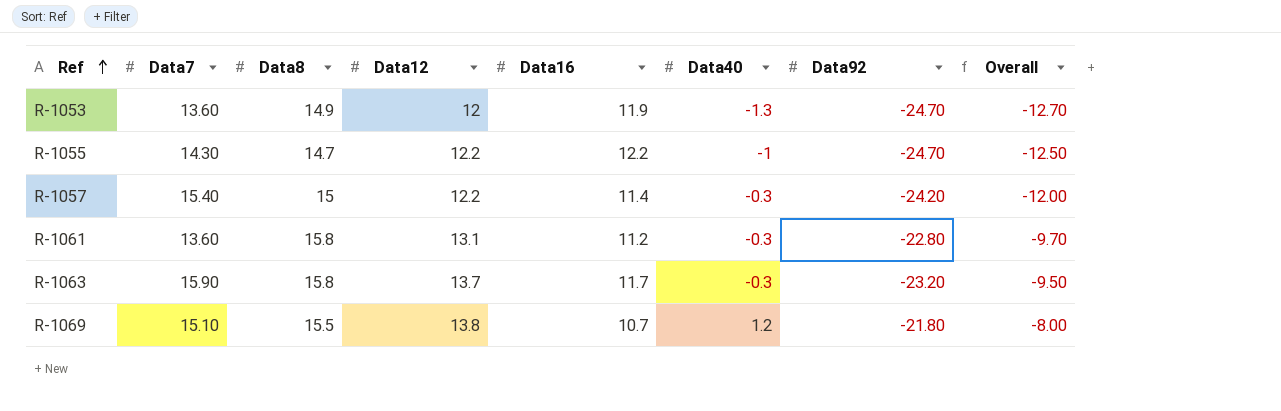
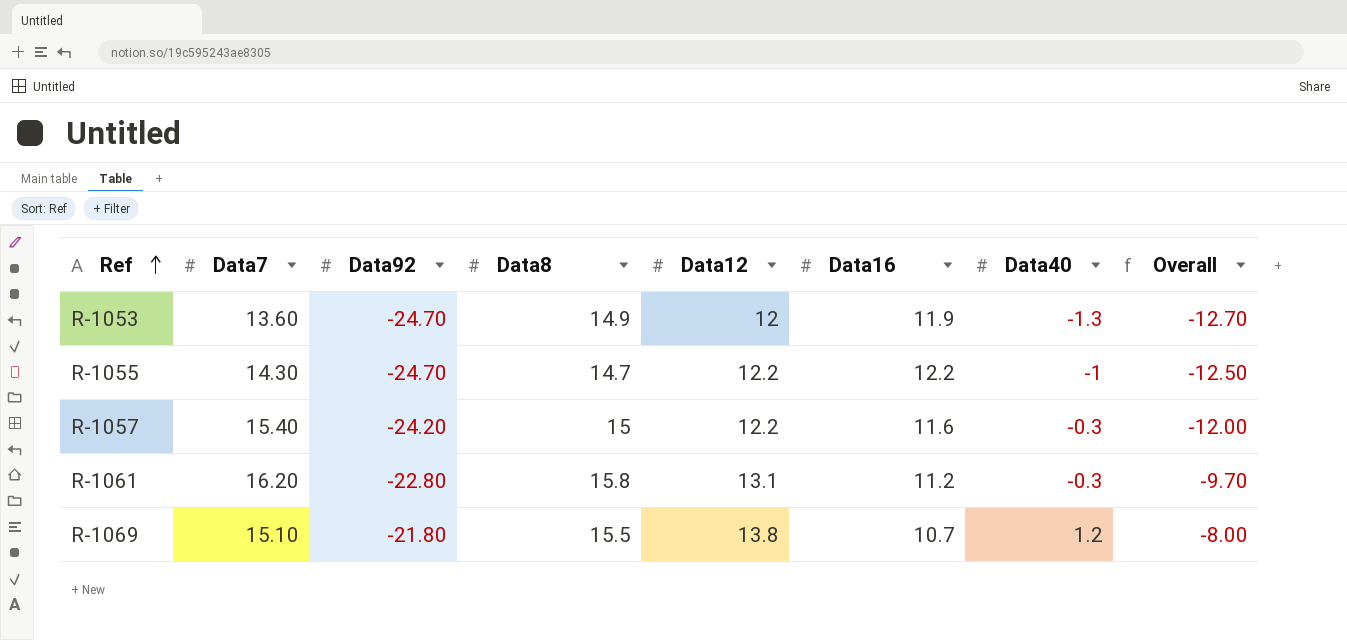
column Data92 | position: 7 -> 3
row R-1063: 15.90 | 15.8 | 13.7 | 11.7 | -0.3 | -23.20 | -9.50 -> none
R-1057 | Data16: 11.4 -> 11.6
R-1061 | Data7: 13.60 -> 16.20

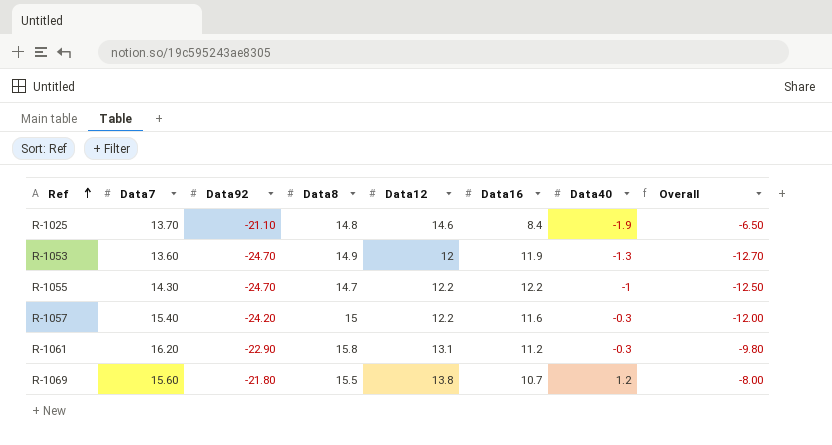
row R-1025: none -> 13.70 | -21.10 | 14.8 | 14.6 | 8.4 | -1.9 | -6.50
R-1061 | Data92: -22.80 -> -22.90
R-1061 | Overall: -9.70 -> -9.80
R-1069 | Data7: 15.10 -> 15.60

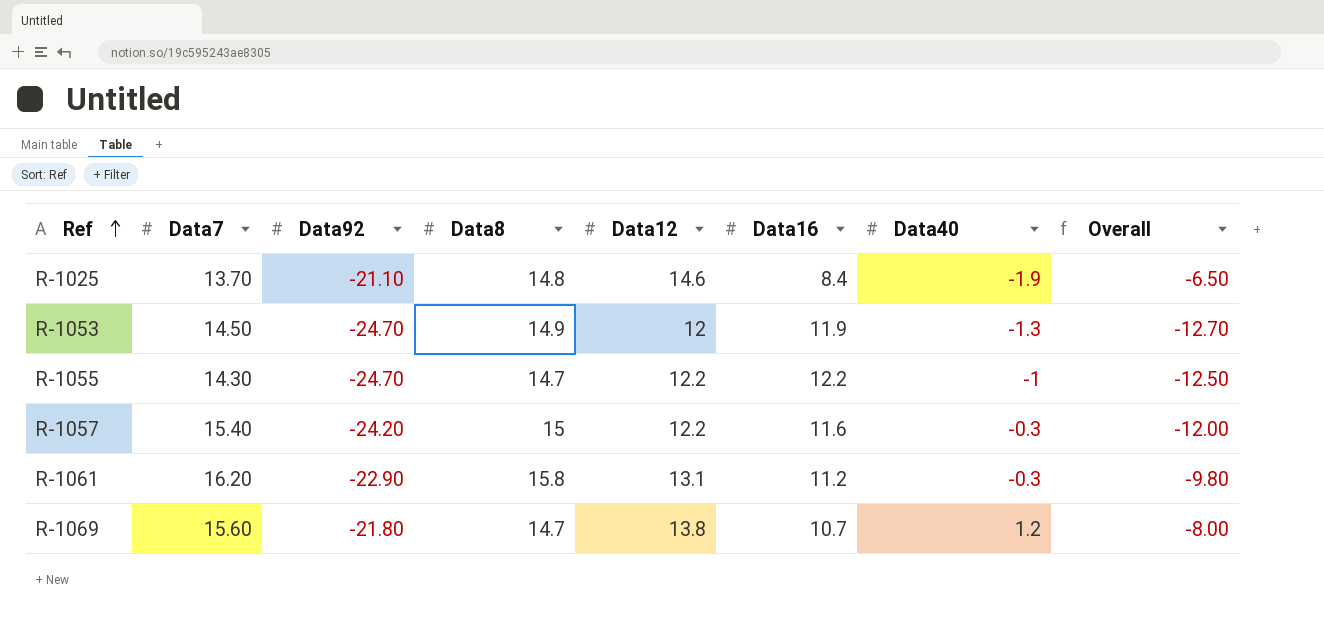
R-1053 | Data7: 13.60 -> 14.50
R-1069 | Data8: 15.5 -> 14.7

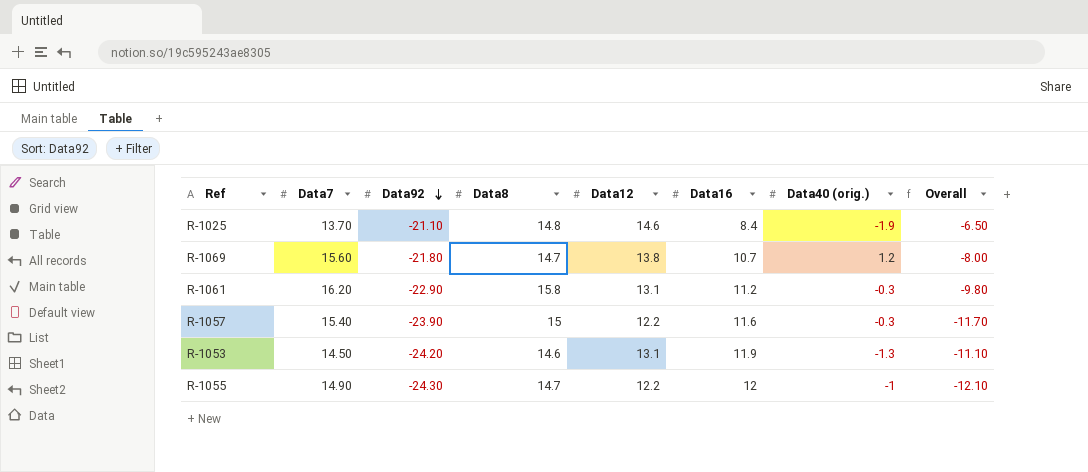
row order: Ref ascending -> Data92 descending
column name: Data40 -> Data40 (orig.)
R-1057 | Data92: -24.20 -> -23.90
R-1057 | Overall: -12.00 -> -11.70
R-1053 | Data92: -24.70 -> -24.20
R-1053 | Data8: 14.9 -> 14.6
R-1053 | Data12: 12 -> 13.1
R-1053 | Overall: -12.70 -> -11.10
R-1055 | Data7: 14.30 -> 14.90
R-1055 | Data92: -24.70 -> -24.30
R-1055 | Data16: 12.2 -> 12
R-1055 | Overall: -12.50 -> -12.10

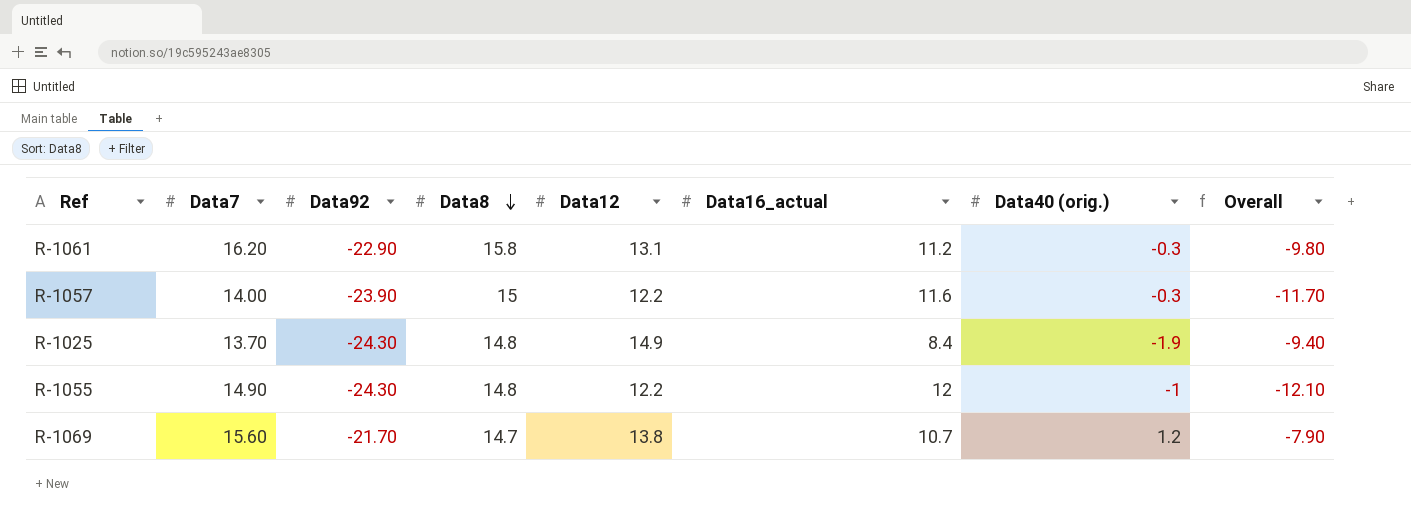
row order: Data92 descending -> Data8 descending
column name: Data16 -> Data16_actual
row R-1053: 14.50 | -24.20 | 14.6 | 13.1 | 11.9 | -1.3 | -11.10 -> none
R-1057 | Data7: 15.40 -> 14.00
R-1025 | Data92: -21.10 -> -24.30
R-1025 | Data12: 14.6 -> 14.9
R-1025 | Overall: -6.50 -> -9.40
R-1055 | Data8: 14.7 -> 14.8
R-1069 | Data92: -21.80 -> -21.70
R-1069 | Overall: -8.00 -> -7.90

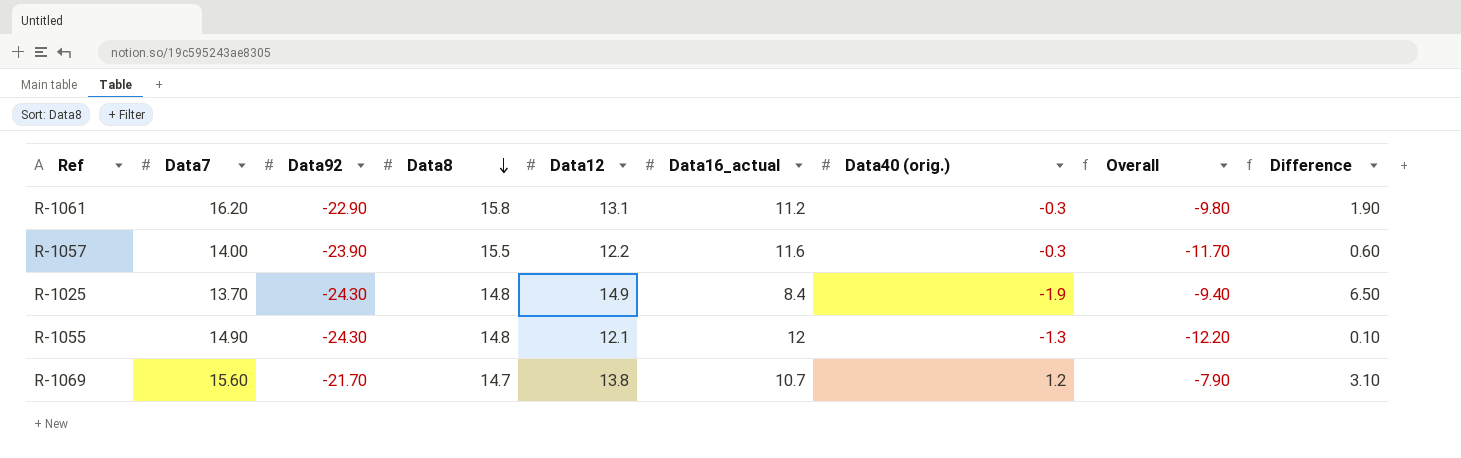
column Difference | formula: none -> [Data12] - [Data16_actual]
R-1057 | Data8: 15 -> 15.5
R-1055 | Data12: 12.2 -> 12.1
R-1055 | Data40 (orig.): -1 -> -1.3
R-1055 | Overall: -12.10 -> -12.20

